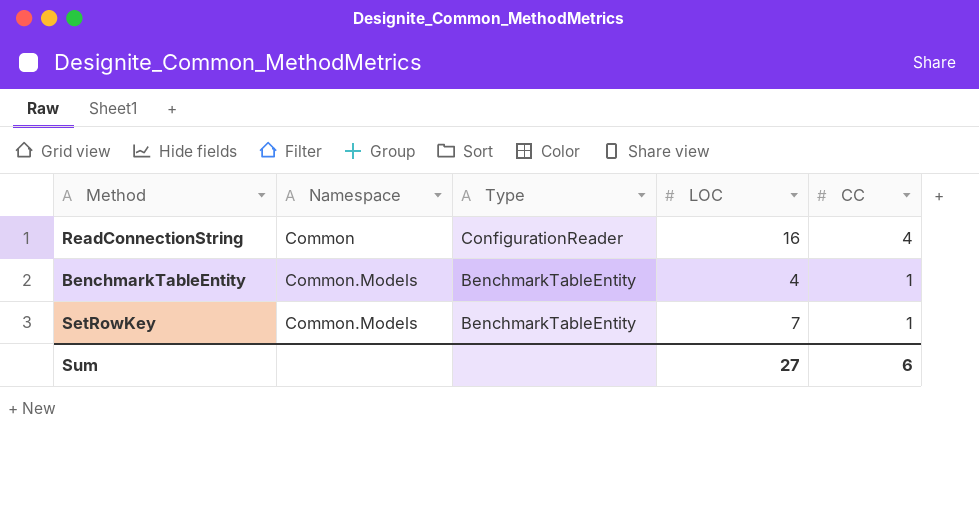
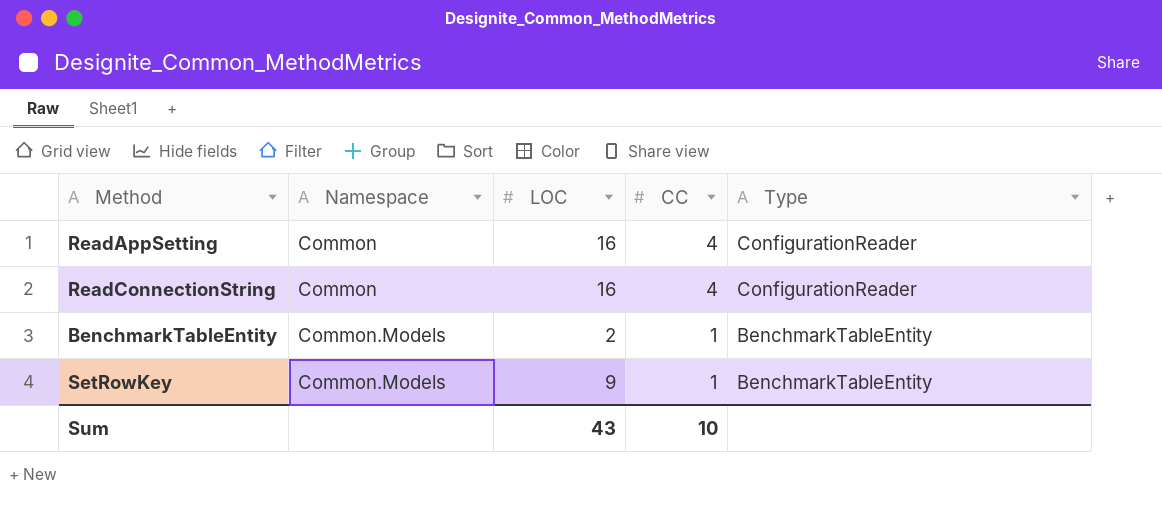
column Type | position: 3 -> 5
row ReadAppSetting: none -> Common | 16 | 4 | ConfigurationReader
BenchmarkTableEntity | LOC: 4 -> 2
SetRowKey | LOC: 7 -> 9
Sum | LOC: 27 -> 43
Sum | CC: 6 -> 10

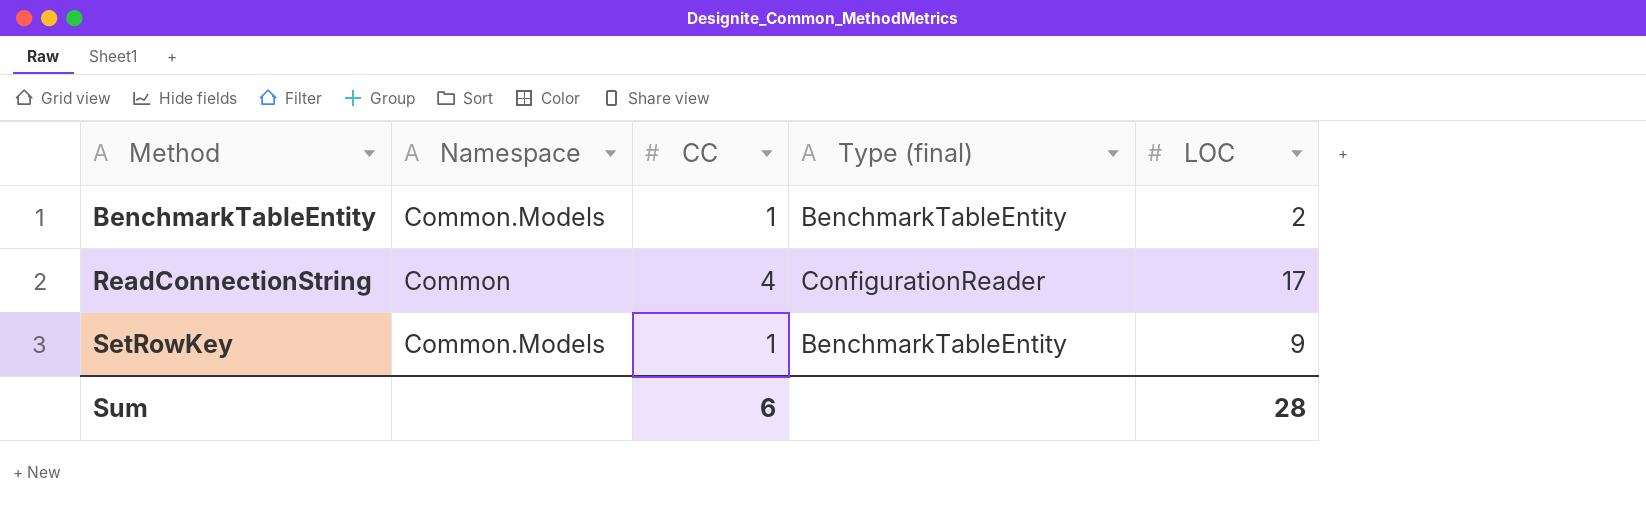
row order: Namespace ascending -> Method ascending
column name: Type -> Type (final)
column LOC | position: 3 -> 5
row ReadAppSetting: Common | 16 | 4 | ConfigurationReader -> none
ReadConnectionString | LOC: 16 -> 17
Sum | CC: 10 -> 6
Sum | LOC: 43 -> 28

